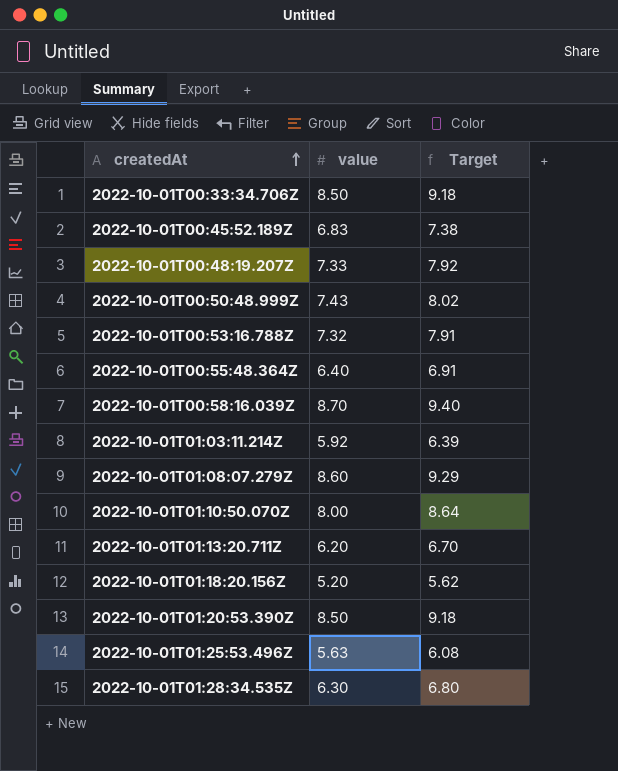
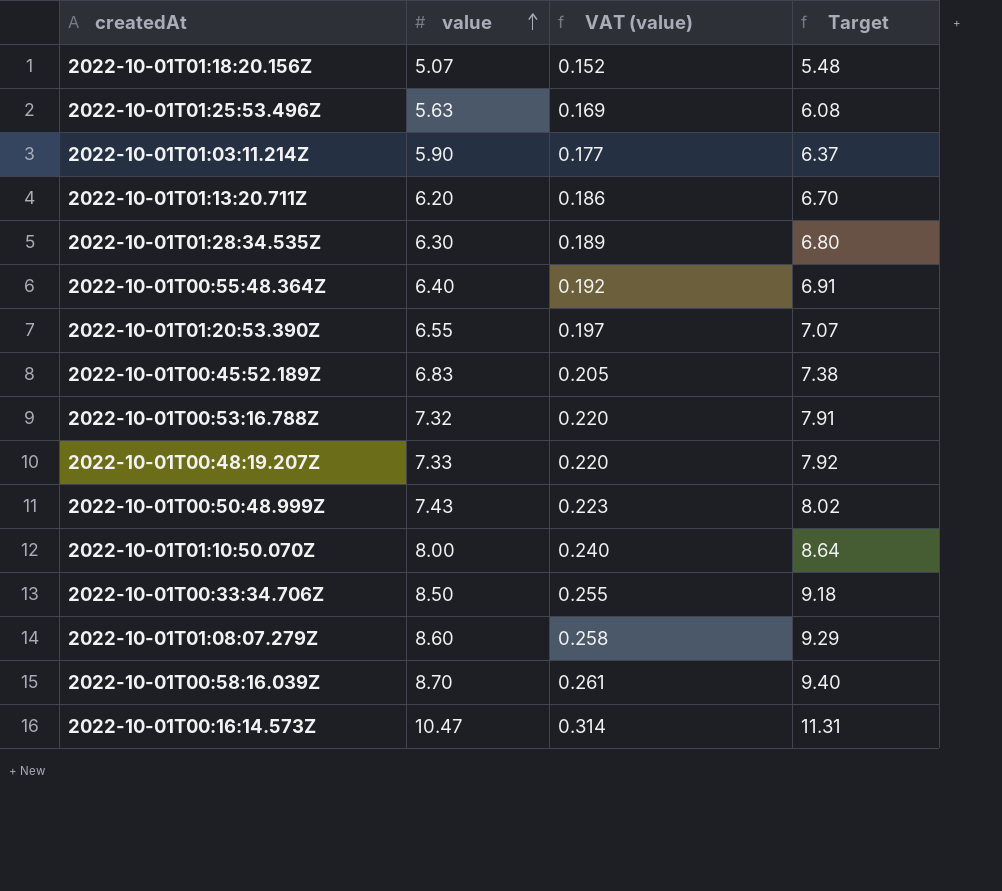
row order: createdAt ascending -> value ascending
column VAT (value) | formula: none -> [value] * 0.03
2022-10-01T01:18:20.156Z | value: 5.20 -> 5.07
2022-10-01T01:18:20.156Z | Target: 5.62 -> 5.48
2022-10-01T01:03:11.214Z | value: 5.92 -> 5.90
2022-10-01T01:03:11.214Z | Target: 6.39 -> 6.37
2022-10-01T01:20:53.390Z | value: 8.50 -> 6.55
2022-10-01T01:20:53.390Z | Target: 9.18 -> 7.07
row 2022-10-01T00:16:14.573Z: none -> 10.47 | 0.314 | 11.31

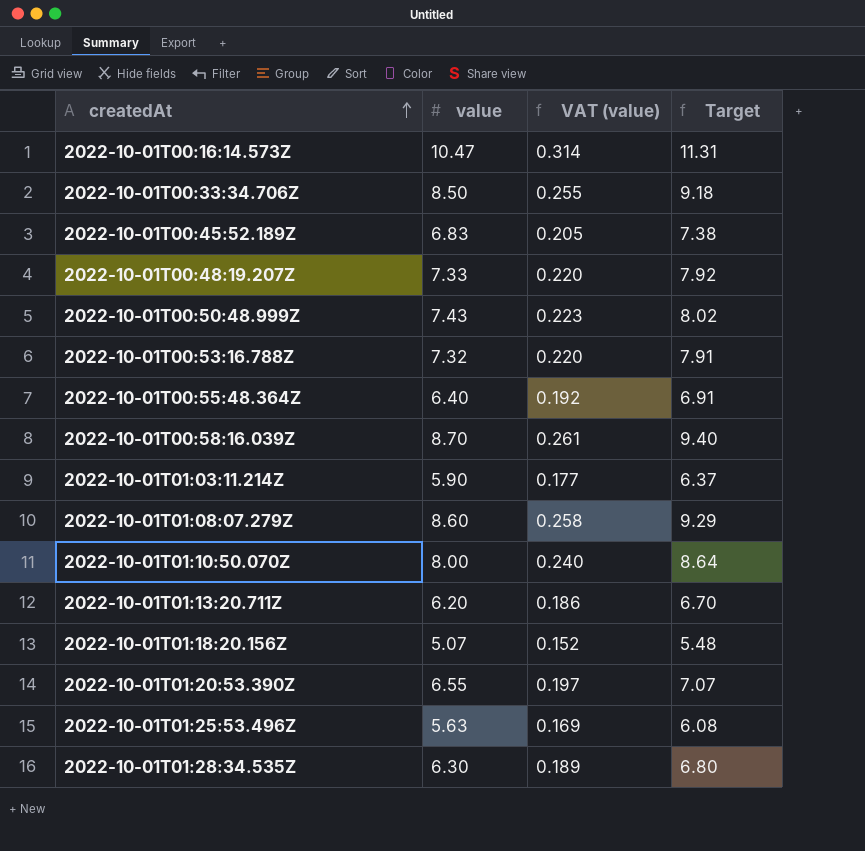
row order: value ascending -> createdAt ascending

